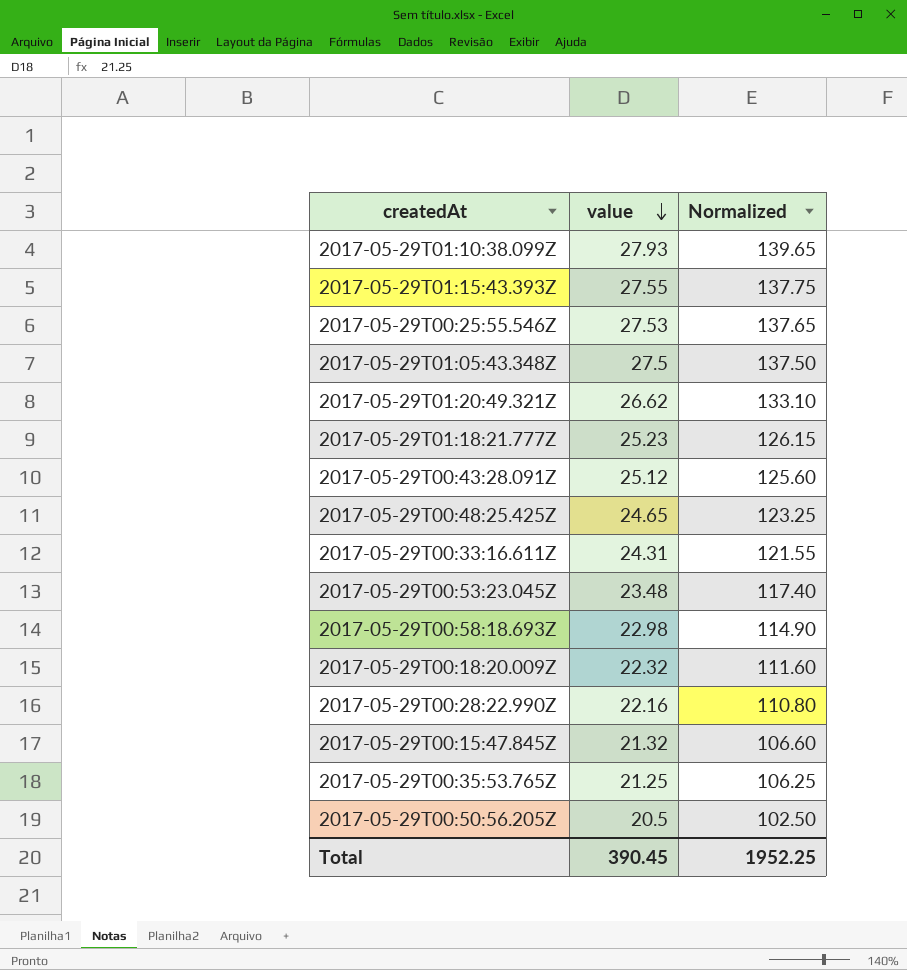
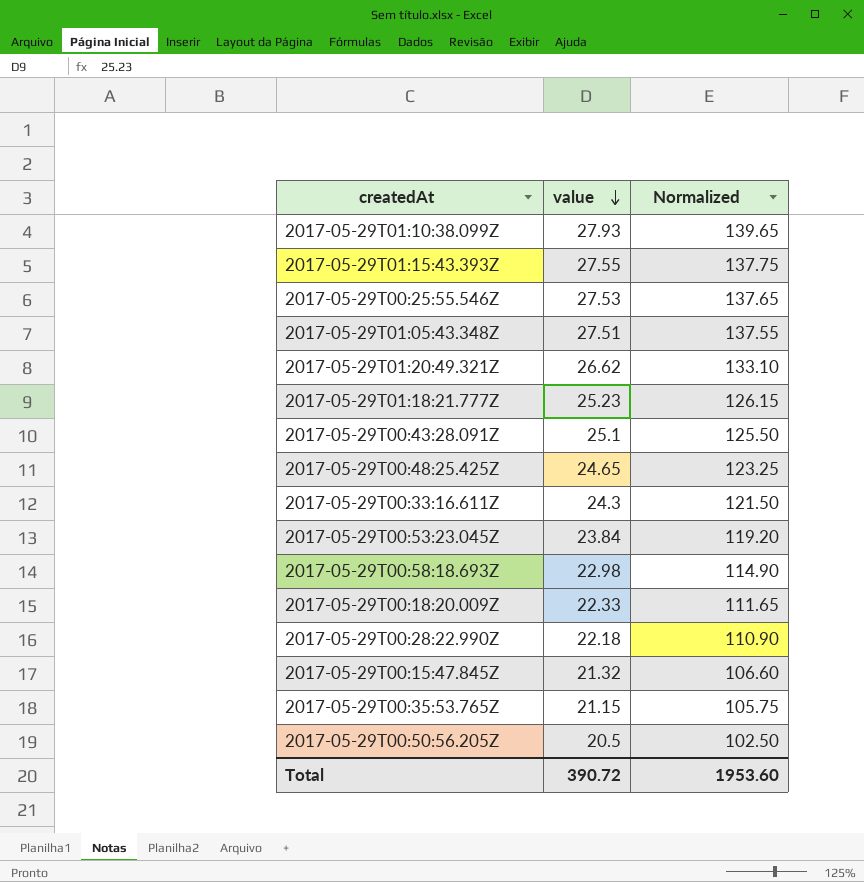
2017-05-29T01:05:43.348Z | value: 27.5 -> 27.51
2017-05-29T01:05:43.348Z | Normalized: 137.50 -> 137.55
2017-05-29T00:43:28.091Z | value: 25.12 -> 25.1
2017-05-29T00:43:28.091Z | Normalized: 125.60 -> 125.50
2017-05-29T00:33:16.611Z | value: 24.31 -> 24.3
2017-05-29T00:33:16.611Z | Normalized: 121.55 -> 121.50
2017-05-29T00:53:23.045Z | value: 23.48 -> 23.84
2017-05-29T00:53:23.045Z | Normalized: 117.40 -> 119.20
2017-05-29T00:18:20.009Z | value: 22.32 -> 22.33
2017-05-29T00:18:20.009Z | Normalized: 111.60 -> 111.65
2017-05-29T00:28:22.990Z | value: 22.16 -> 22.18
2017-05-29T00:28:22.990Z | Normalized: 110.80 -> 110.90
2017-05-29T00:35:53.765Z | value: 21.25 -> 21.15
2017-05-29T00:35:53.765Z | Normalized: 106.25 -> 105.75
Total | value: 390.45 -> 390.72
Total | Normalized: 1952.25 -> 1953.60

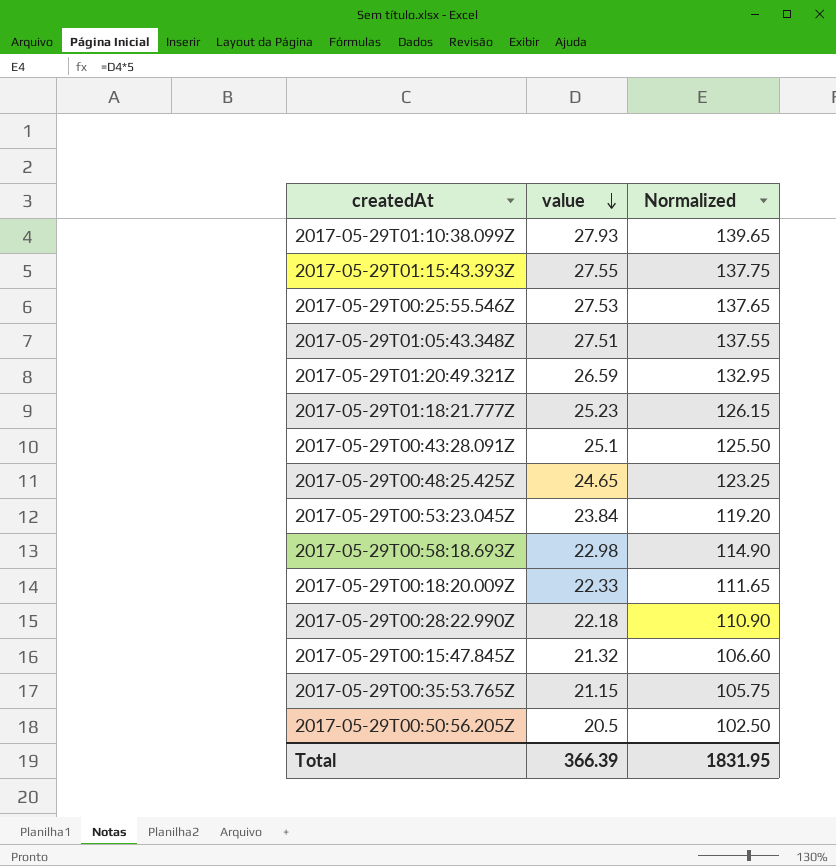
row 2017-05-29T00:33:16.611Z: 24.3 | 121.50 -> none
2017-05-29T01:20:49.321Z | value: 26.62 -> 26.59
2017-05-29T01:20:49.321Z | Normalized: 133.10 -> 132.95
Total | value: 390.72 -> 366.39
Total | Normalized: 1953.60 -> 1831.95

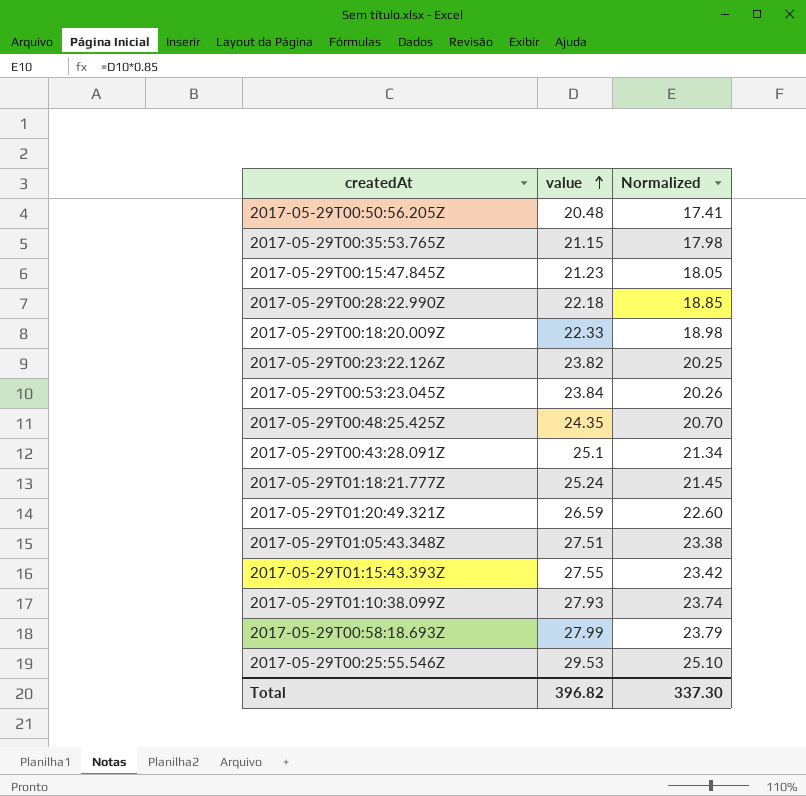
row order: value descending -> value ascending
column Normalized | formula: [value] * 5 -> [value] * 0.85
2017-05-29T00:50:56.205Z | value: 20.5 -> 20.48
2017-05-29T00:15:47.845Z | value: 21.32 -> 21.23
row 2017-05-29T00:23:22.126Z: none -> 23.82 | 20.25
2017-05-29T00:48:25.425Z | value: 24.65 -> 24.35
2017-05-29T01:18:21.777Z | value: 25.23 -> 25.24
2017-05-29T00:58:18.693Z | value: 22.98 -> 27.99
2017-05-29T00:25:55.546Z | value: 27.53 -> 29.53
Total | value: 366.39 -> 396.82
Total | Normalized: 1831.95 -> 337.30

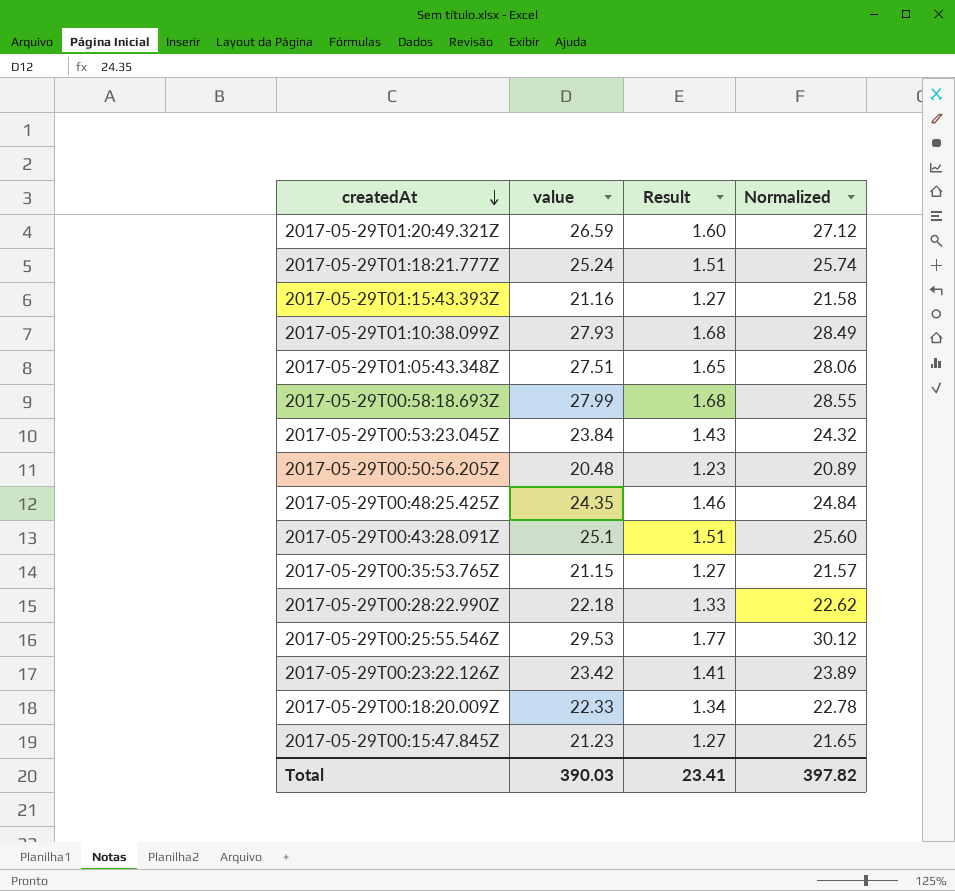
row order: value ascending -> createdAt descending
column Result | formula: none -> [value] * 0.06
column Normalized | formula: [value] * 0.85 -> [value] * 1.02
2017-05-29T01:15:43.393Z | value: 27.55 -> 21.16
2017-05-29T00:23:22.126Z | value: 23.82 -> 23.42
Total | value: 396.82 -> 390.03
Total | Normalized: 337.30 -> 397.82

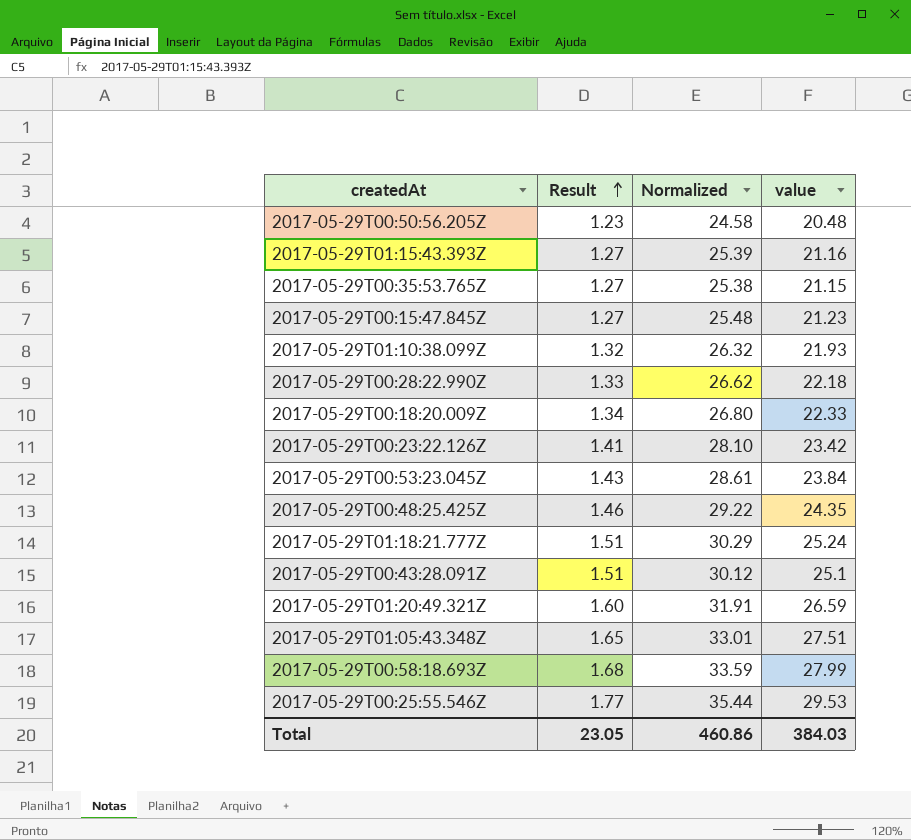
row order: createdAt descending -> Result ascending
column Normalized | formula: [value] * 1.02 -> [value] * 1.2
column value | position: 2 -> 4
2017-05-29T01:10:38.099Z | Result: 1.68 -> 1.32
2017-05-29T01:10:38.099Z | value: 27.93 -> 21.93
Total | Result: 23.41 -> 23.05
Total | Normalized: 397.82 -> 460.86
Total | value: 390.03 -> 384.03

